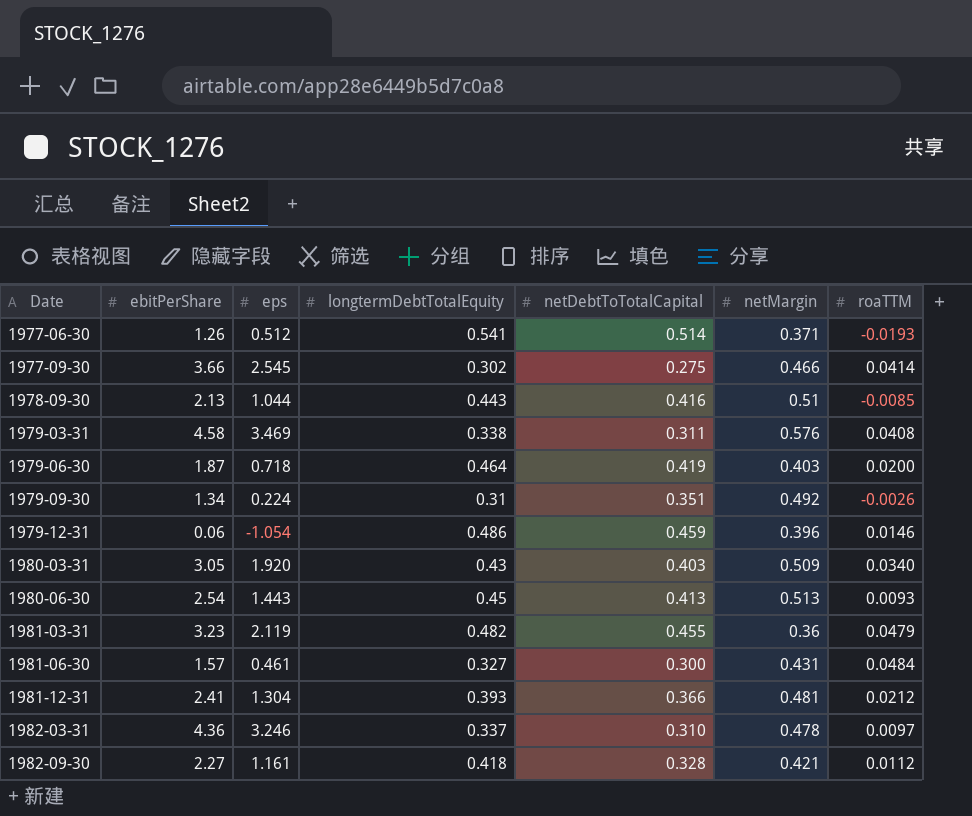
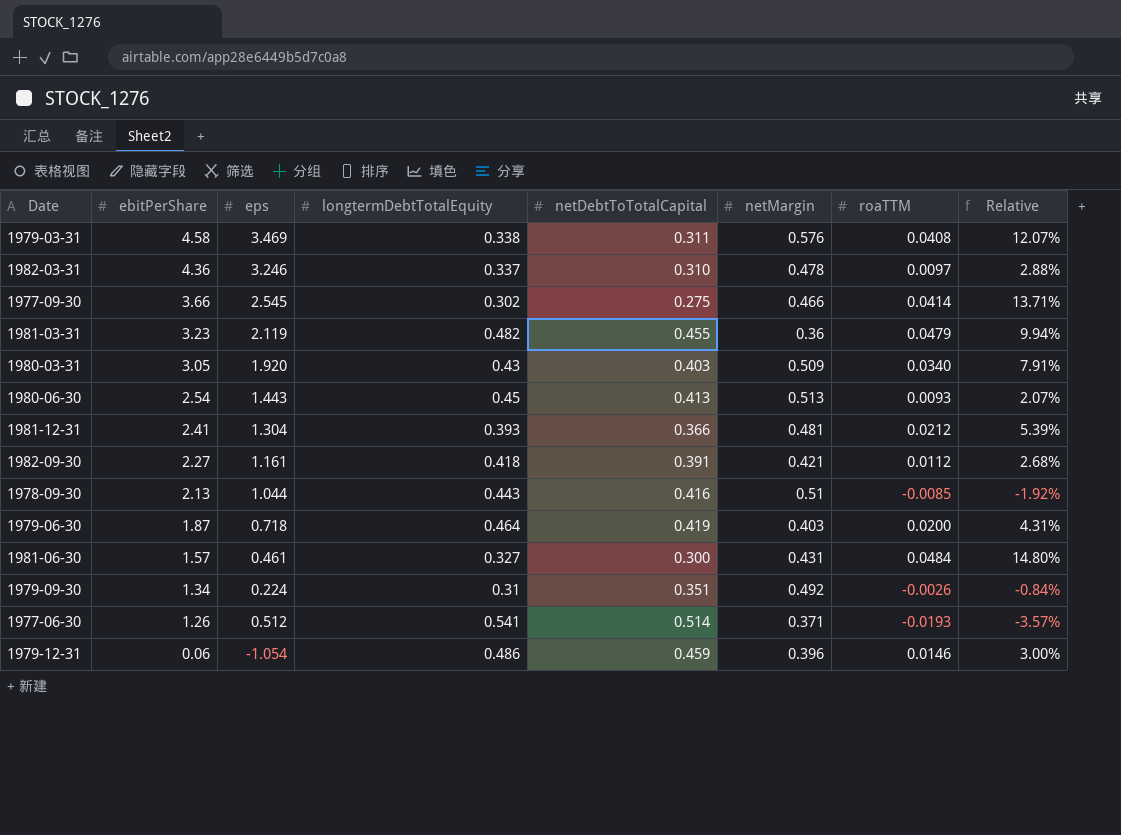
row order: Date ascending -> ebitPerShare descending
column Relative | formula: none -> [roaTTM] / [longtermDebtTotalEquity]
1982-09-30 | netDebtToTotalCapital: 0.328 -> 0.391

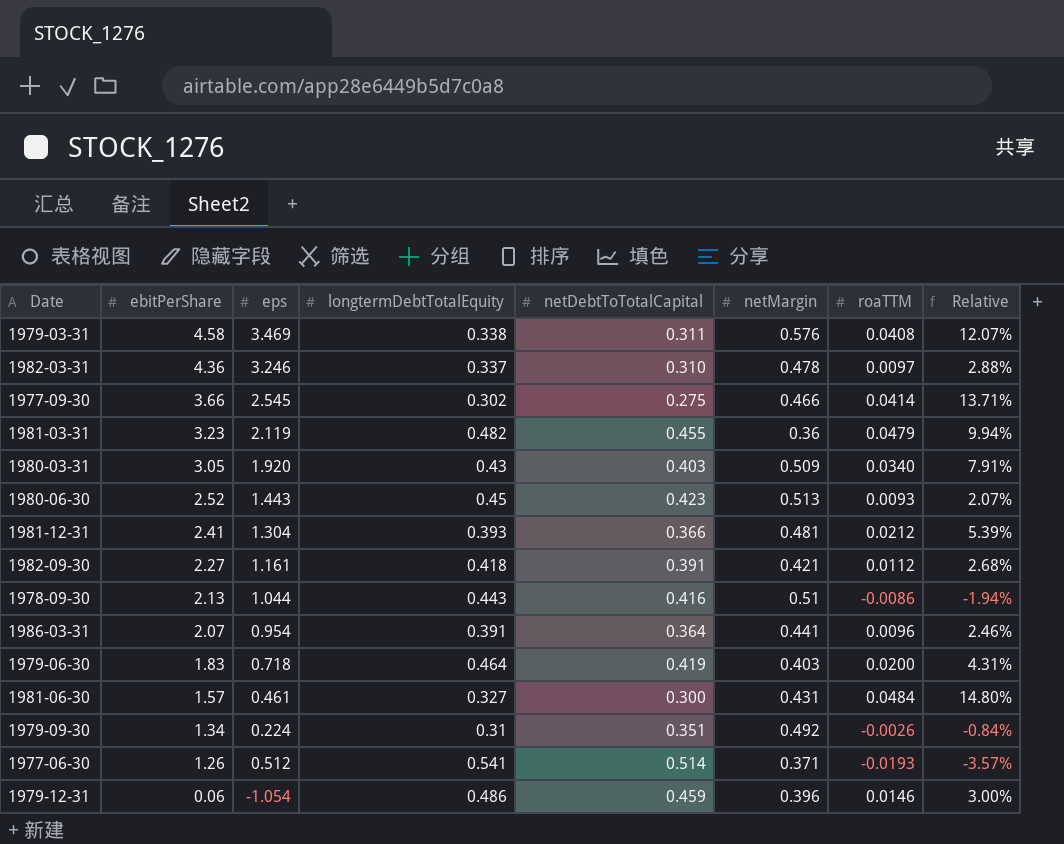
1980-06-30 | ebitPerShare: 2.54 -> 2.52
1980-06-30 | netDebtToTotalCapital: 0.413 -> 0.423
1978-09-30 | roaTTM: -0.0085 -> -0.0086
1978-09-30 | Relative: -1.92% -> -1.94%
row 1986-03-31: none -> 2.07 | 0.954 | 0.391 | 0.364 | 0.441 | 0.0096 | 2.46%
1979-06-30 | ebitPerShare: 1.87 -> 1.83

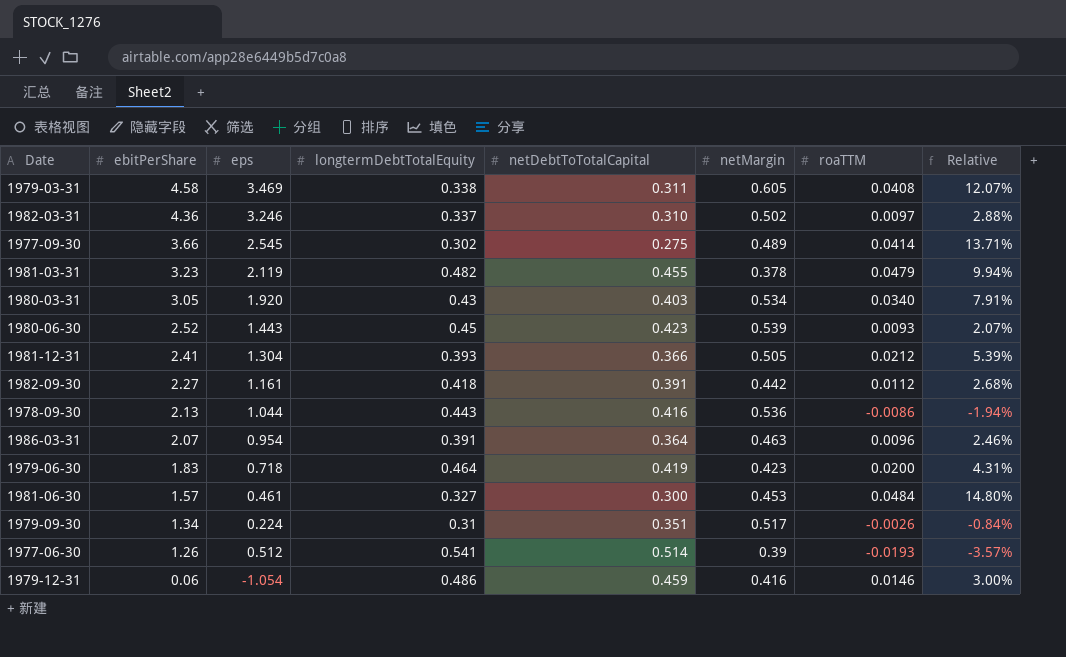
1979-03-31 | netMargin: 0.576 -> 0.605
1982-03-31 | netMargin: 0.478 -> 0.502
1977-09-30 | netMargin: 0.466 -> 0.489
1981-03-31 | netMargin: 0.36 -> 0.378
1980-03-31 | netMargin: 0.509 -> 0.534
1980-06-30 | netMargin: 0.513 -> 0.539
1981-12-31 | netMargin: 0.481 -> 0.505
1982-09-30 | netMargin: 0.421 -> 0.442
1978-09-30 | netMargin: 0.51 -> 0.536
1986-03-31 | netMargin: 0.441 -> 0.463
1979-06-30 | netMargin: 0.403 -> 0.423
1981-06-30 | netMargin: 0.431 -> 0.453
1979-09-30 | netMargin: 0.492 -> 0.517
1977-06-30 | netMargin: 0.371 -> 0.39
1979-12-31 | netMargin: 0.396 -> 0.416

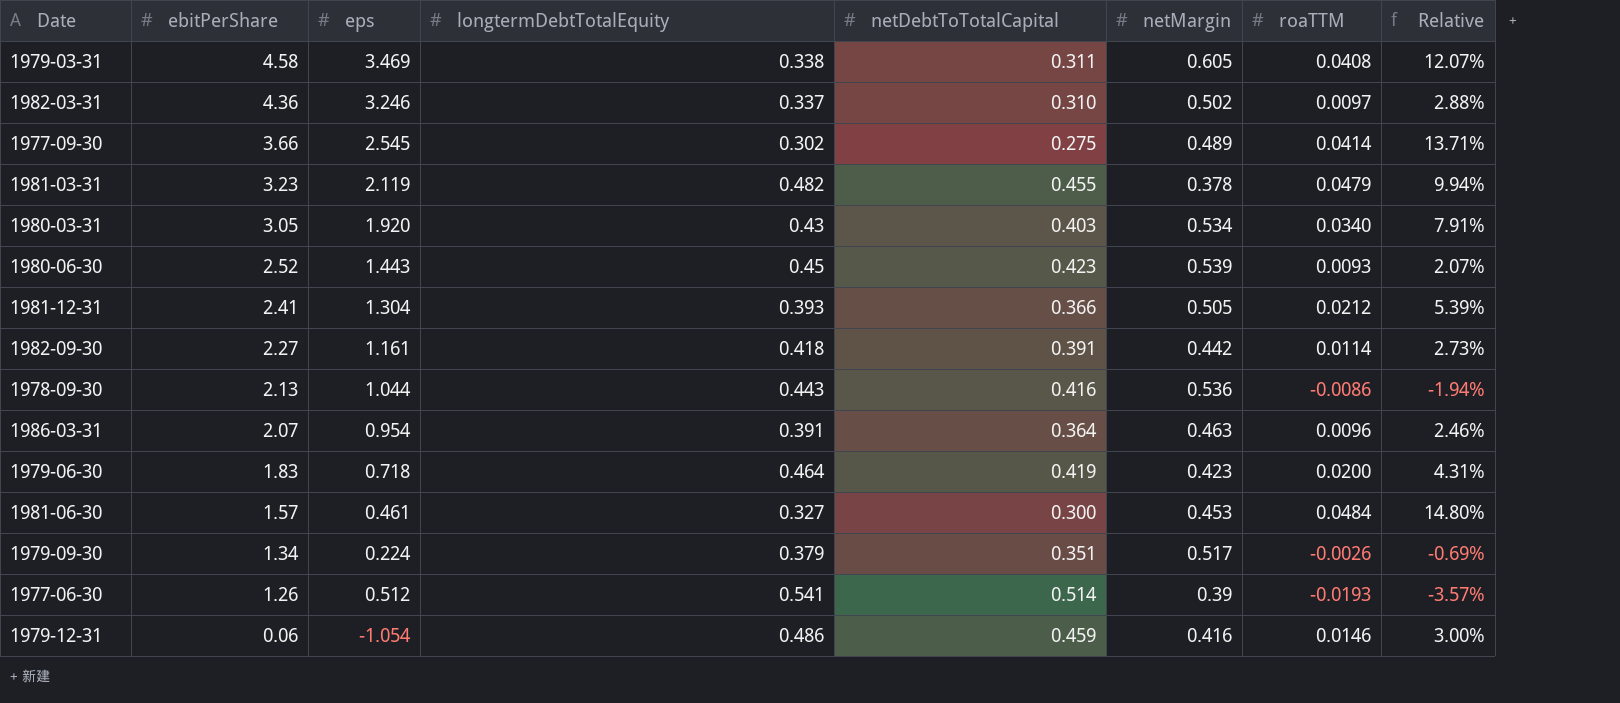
1982-09-30 | roaTTM: 0.0112 -> 0.0114
1982-09-30 | Relative: 2.68% -> 2.73%
1979-09-30 | longtermDebtTotalEquity: 0.31 -> 0.379
1979-09-30 | Relative: -0.84% -> -0.69%

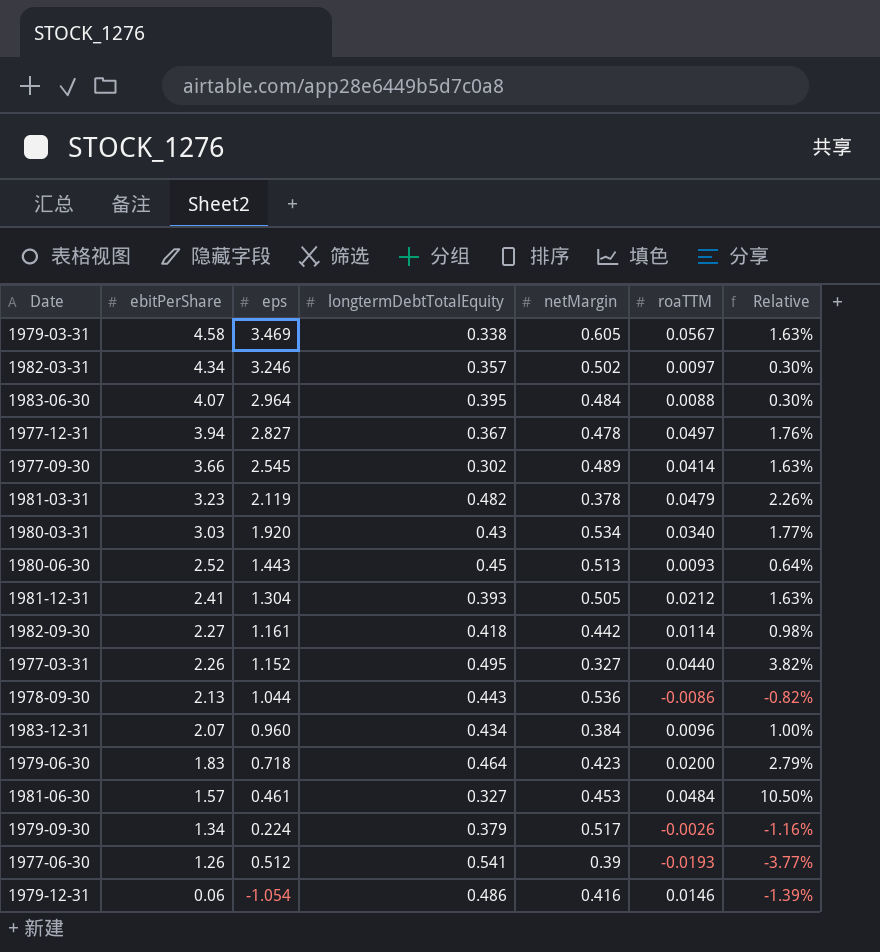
column netDebtToTotalCapital | position: 5 -> none
column Relative | formula: [roaTTM] / [longtermDebtTotalEquity] -> [roaTTM] / [eps]
row 1986-03-31: 2.07 | 0.954 | 0.391 | 0.364 | 0.463 | 0.0096 | 2.46% -> none
1979-03-31 | roaTTM: 0.0408 -> 0.0567
1982-03-31 | ebitPerShare: 4.36 -> 4.34
1982-03-31 | longtermDebtTotalEquity: 0.337 -> 0.357
row 1983-06-30: none -> 4.07 | 2.964 | 0.395 | 0.484 | 0.0088 | 0.30%
row 1977-12-31: none -> 3.94 | 2.827 | 0.367 | 0.478 | 0.0497 | 1.76%
1980-03-31 | ebitPerShare: 3.05 -> 3.03
1980-06-30 | netMargin: 0.539 -> 0.513
row 1977-03-31: none -> 2.26 | 1.152 | 0.495 | 0.327 | 0.0440 | 3.82%
row 1983-12-31: none -> 2.07 | 0.960 | 0.434 | 0.384 | 0.0096 | 1.00%

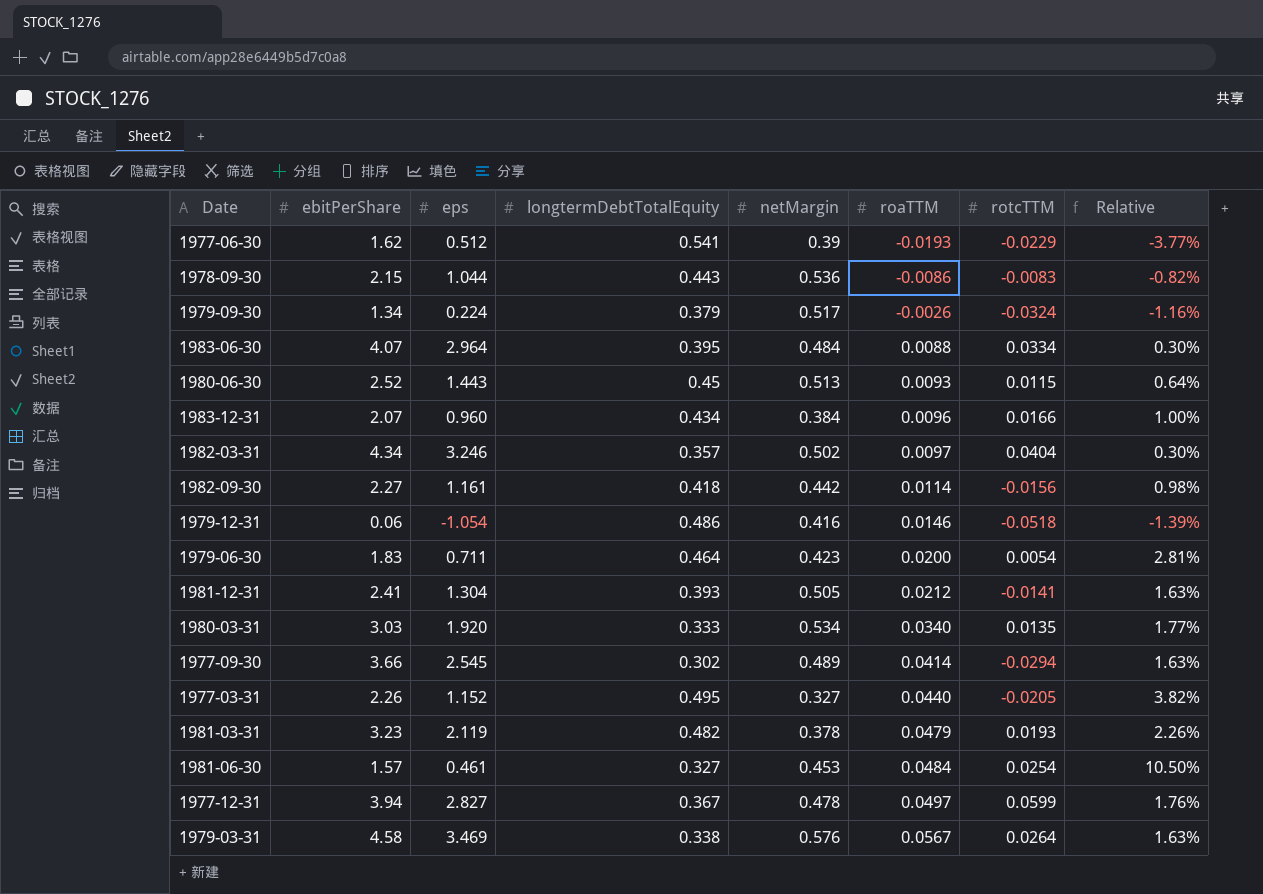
row order: ebitPerShare descending -> roaTTM ascending
column rotcTTM | position: none -> 7
1977-06-30 | ebitPerShare: 1.26 -> 1.62
1978-09-30 | ebitPerShare: 2.13 -> 2.15
1979-06-30 | eps: 0.718 -> 0.711
1979-06-30 | Relative: 2.79% -> 2.81%
1980-03-31 | longtermDebtTotalEquity: 0.43 -> 0.333
1979-03-31 | netMargin: 0.605 -> 0.576

